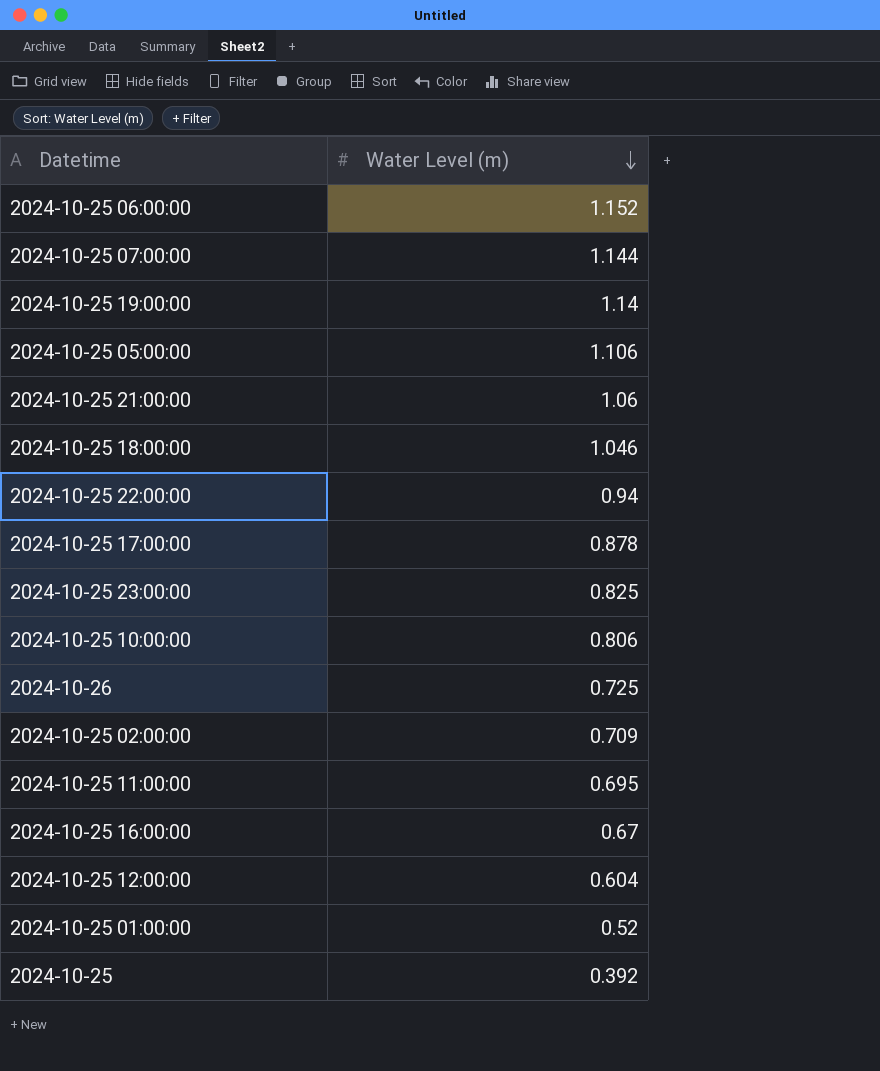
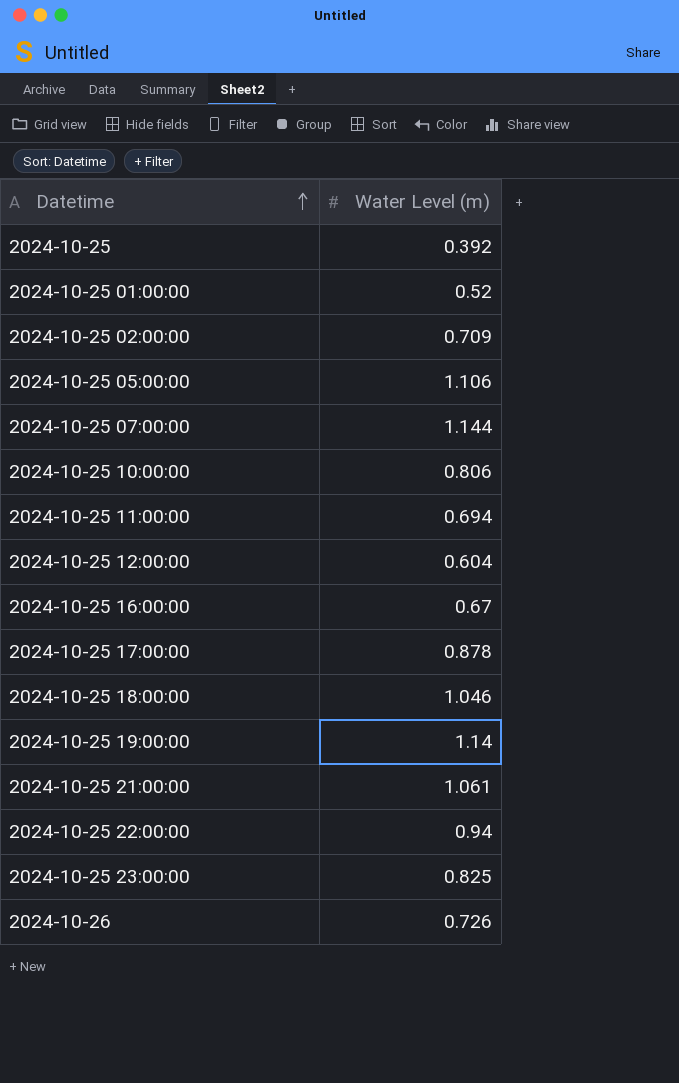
row order: Water Level (m) descending -> Datetime ascending
row 2024-10-25 06:00:00: 1.152 -> none
2024-10-25 11:00:00 | Water Level (m): 0.695 -> 0.694
2024-10-25 21:00:00 | Water Level (m): 1.06 -> 1.061
2024-10-26 | Water Level (m): 0.725 -> 0.726

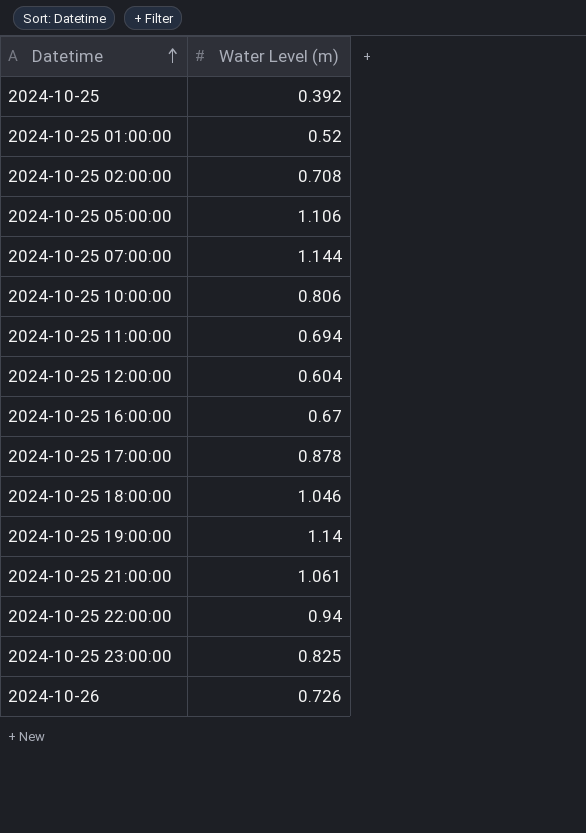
2024-10-25 02:00:00 | Water Level (m): 0.709 -> 0.708

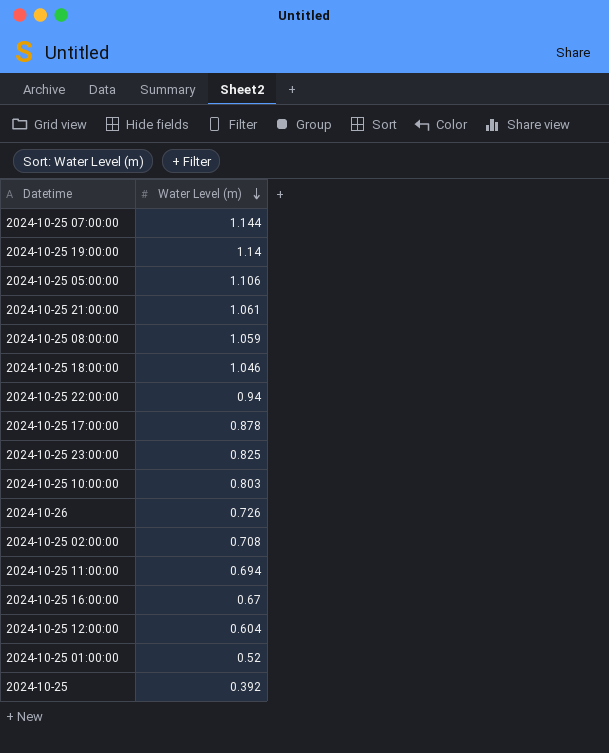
row order: Datetime ascending -> Water Level (m) descending
row 2024-10-25 08:00:00: none -> 1.059
2024-10-25 10:00:00 | Water Level (m): 0.806 -> 0.803

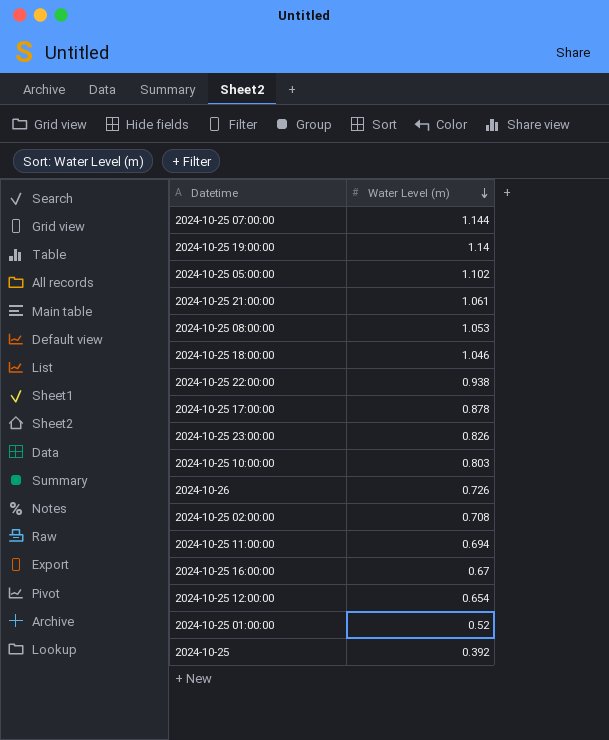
2024-10-25 05:00:00 | Water Level (m): 1.106 -> 1.102
2024-10-25 08:00:00 | Water Level (m): 1.059 -> 1.053
2024-10-25 22:00:00 | Water Level (m): 0.94 -> 0.938
2024-10-25 23:00:00 | Water Level (m): 0.825 -> 0.826
2024-10-25 12:00:00 | Water Level (m): 0.604 -> 0.654

